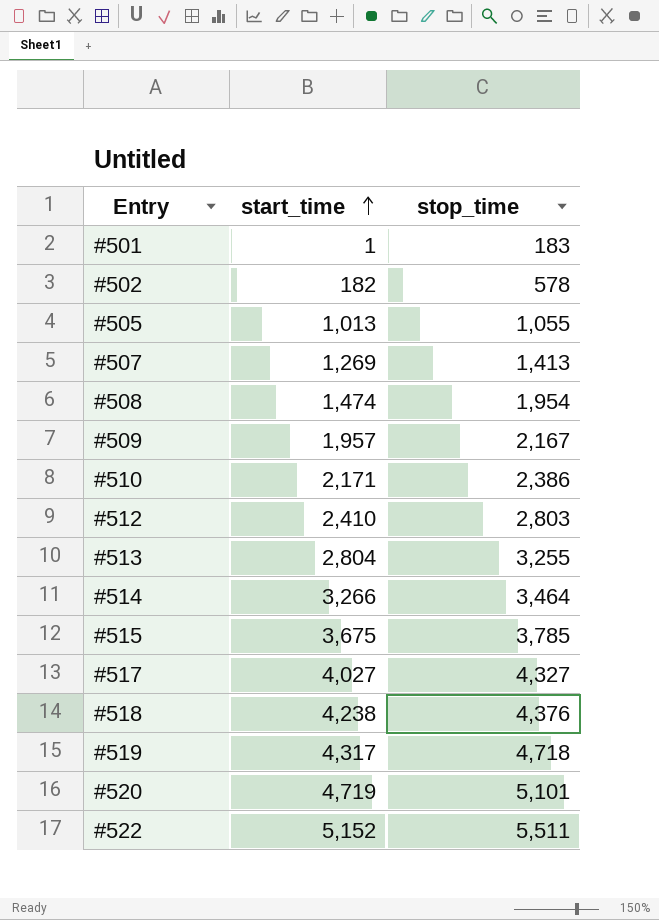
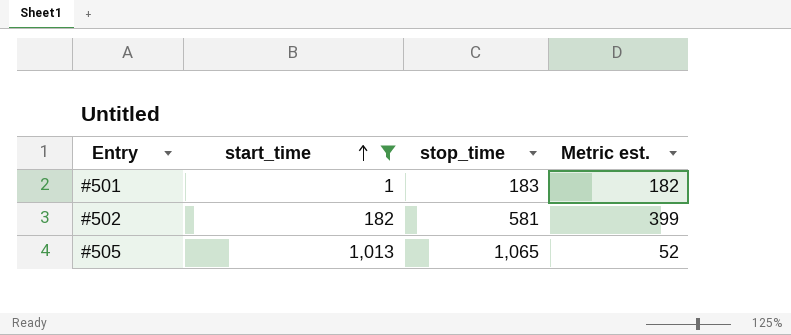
filter: none -> start_time <= 1,013
column Metric est. | formula: none -> [stop_time] - [start_time]
#502 | stop_time: 578 -> 581
#505 | stop_time: 1,055 -> 1,065

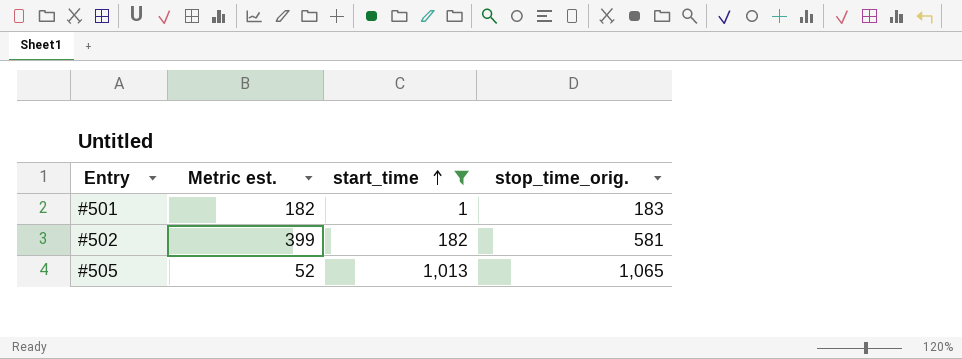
column Metric est. | position: 4 -> 2
column name: stop_time -> stop_time_orig.

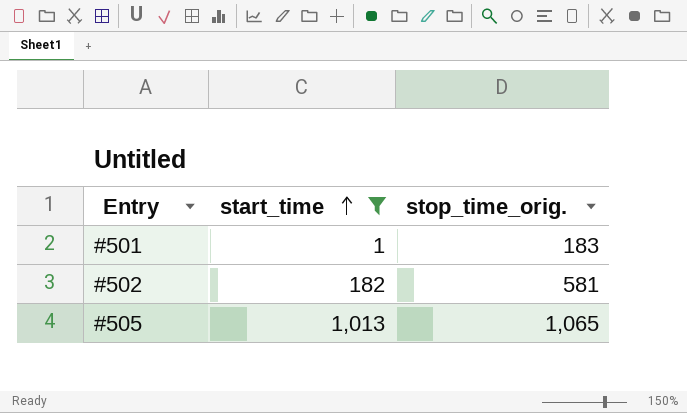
column Metric est. | formula: [stop_time_orig.] - [start_time] -> none

